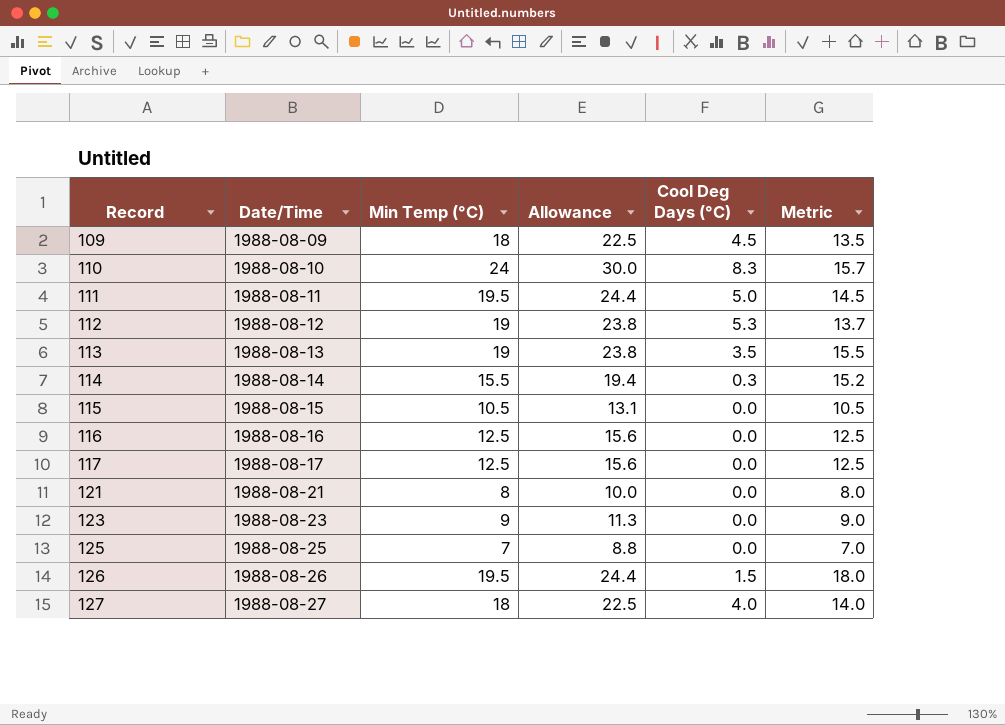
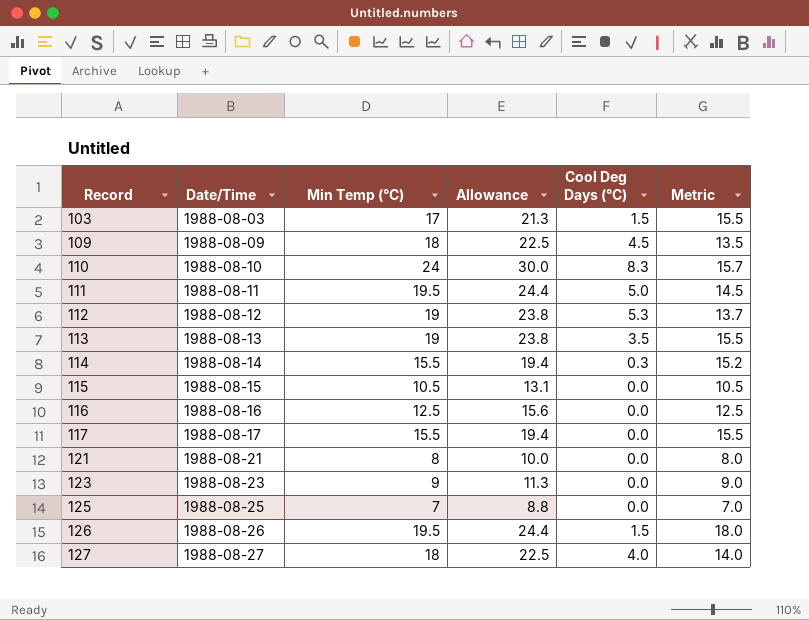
row 103: none -> 1988-08-03 | 17 | 21.3 | 1.5 | 15.5
117 | Min Temp (°C): 12.5 -> 15.5
117 | Allowance: 15.6 -> 19.4
117 | Metric: 12.5 -> 15.5

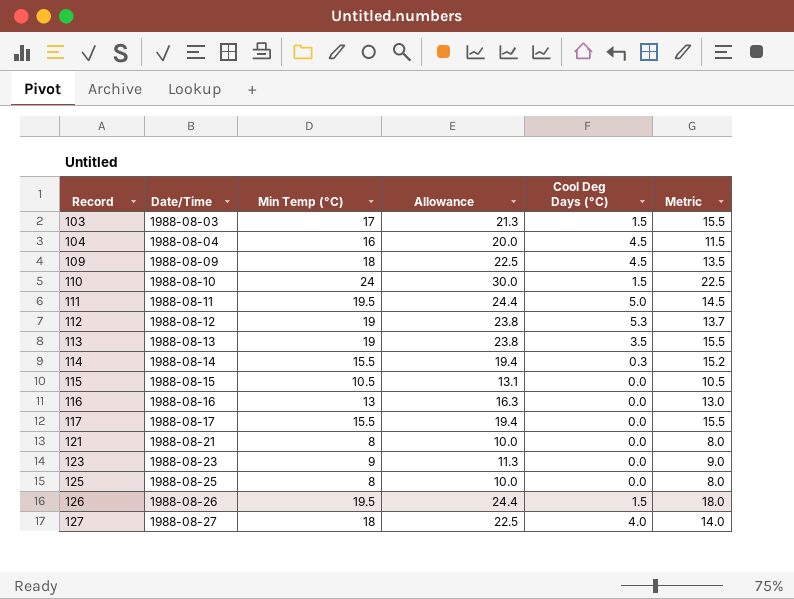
row 104: none -> 1988-08-04 | 16 | 20.0 | 4.5 | 11.5
110 | Cool Deg Days (°C): 8.3 -> 1.5
110 | Metric: 15.7 -> 22.5
116 | Min Temp (°C): 12.5 -> 13
116 | Allowance: 15.6 -> 16.3
116 | Metric: 12.5 -> 13.0
125 | Min Temp (°C): 7 -> 8
125 | Allowance: 8.8 -> 10.0
125 | Metric: 7.0 -> 8.0

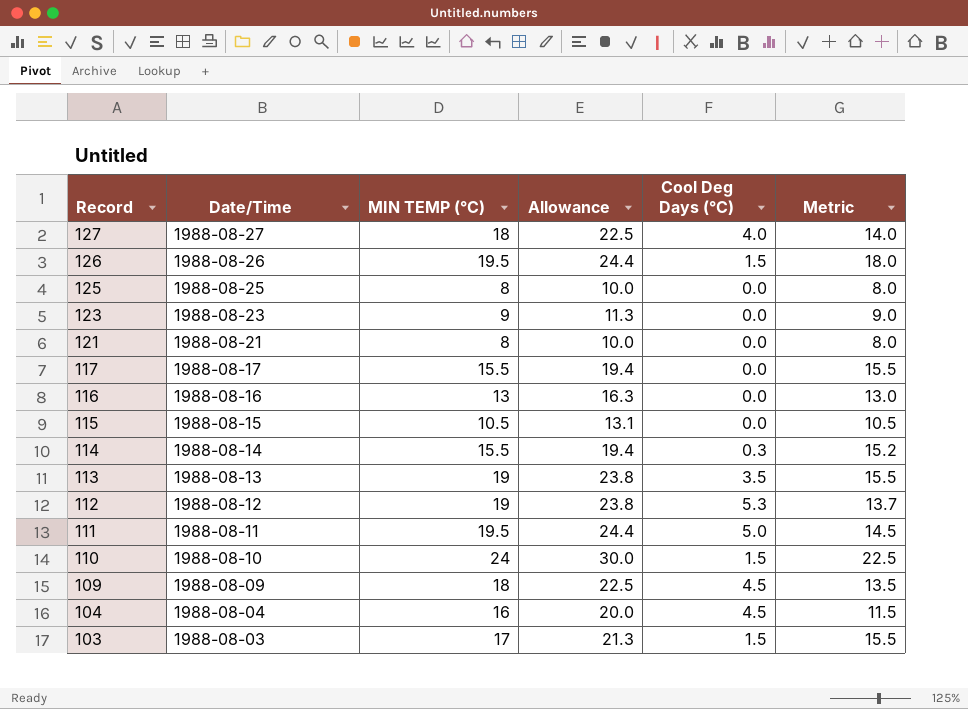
row order: Record ascending -> Record descending
column name: Min Temp (°C) -> MIN TEMP (°C)

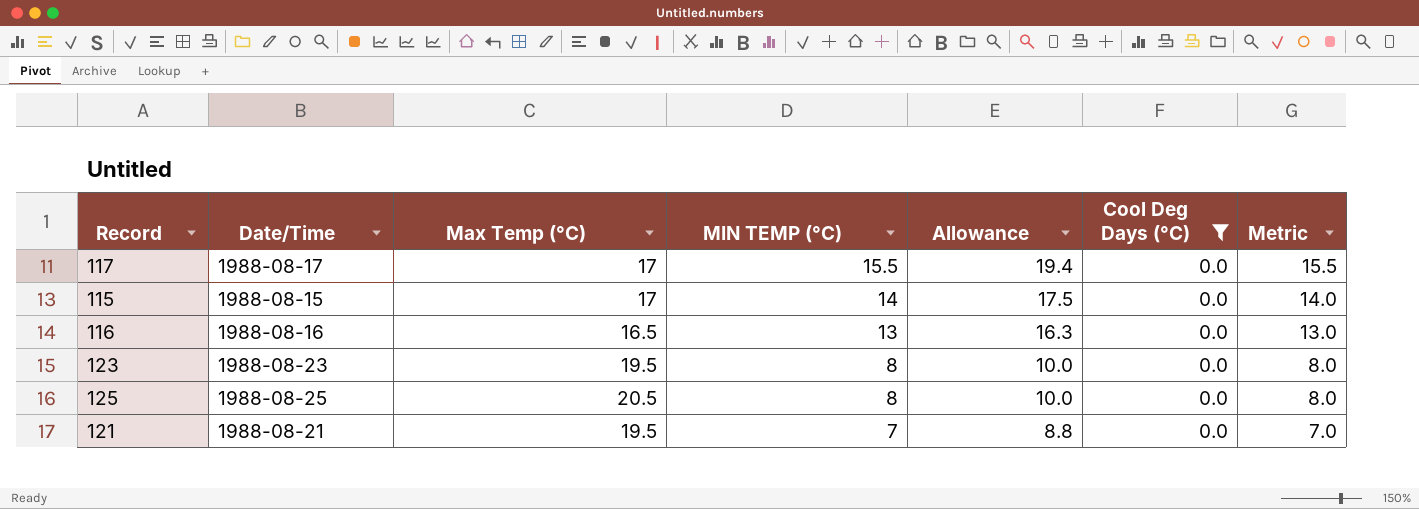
filter: none -> Cool Deg Days (°C) = 0.0
row order: Record descending -> MIN TEMP (°C) descending
column Max Temp (°C) | position: none -> 3
115 | MIN TEMP (°C): 10.5 -> 14
115 | Allowance: 13.1 -> 17.5
115 | Metric: 10.5 -> 14.0
123 | MIN TEMP (°C): 9 -> 8
123 | Allowance: 11.3 -> 10.0
123 | Metric: 9.0 -> 8.0
121 | MIN TEMP (°C): 8 -> 7
121 | Allowance: 10.0 -> 8.8
121 | Metric: 8.0 -> 7.0

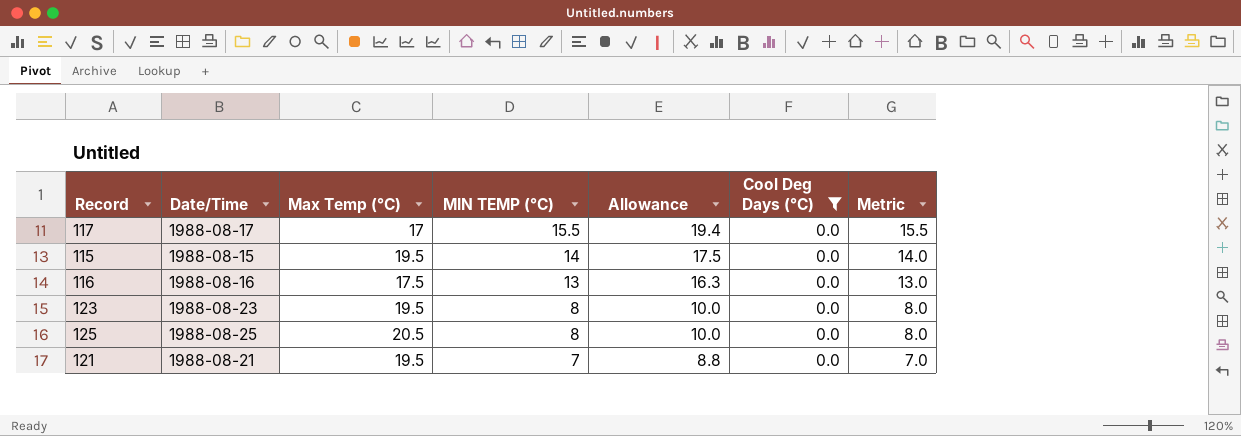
115 | Max Temp (°C): 17 -> 19.5
116 | Max Temp (°C): 16.5 -> 17.5

